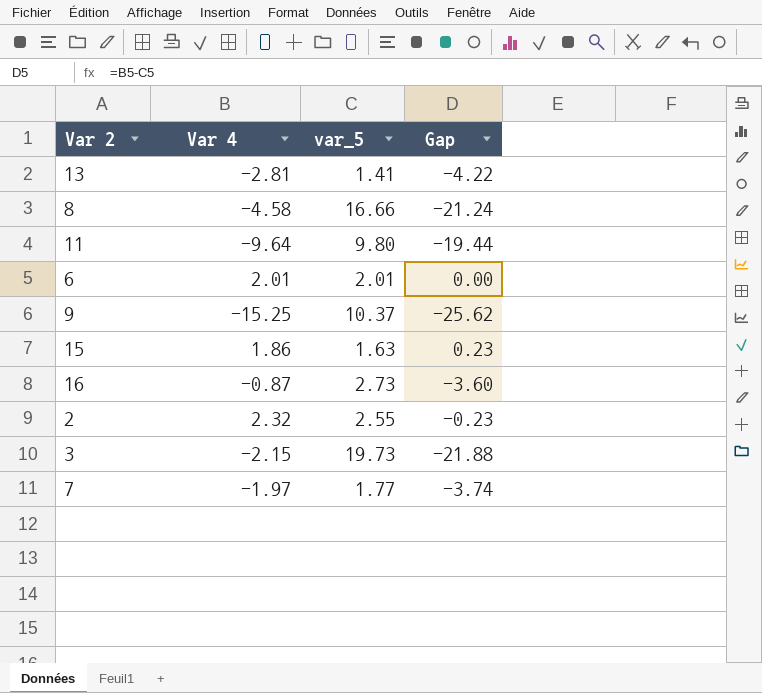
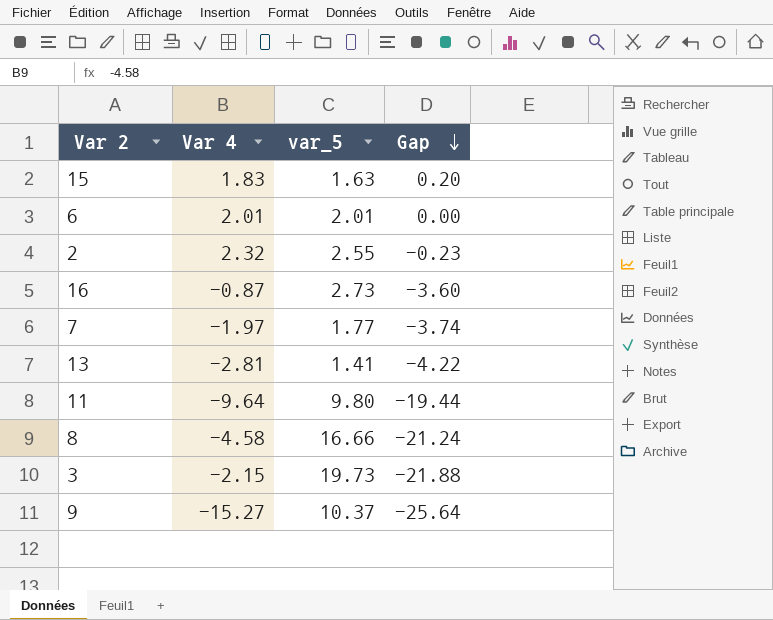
row order: none -> Gap descending
15 | Var 4: 1.86 -> 1.83
15 | Gap: 0.23 -> 0.20
9 | Var 4: -15.25 -> -15.27
9 | Gap: -25.62 -> -25.64

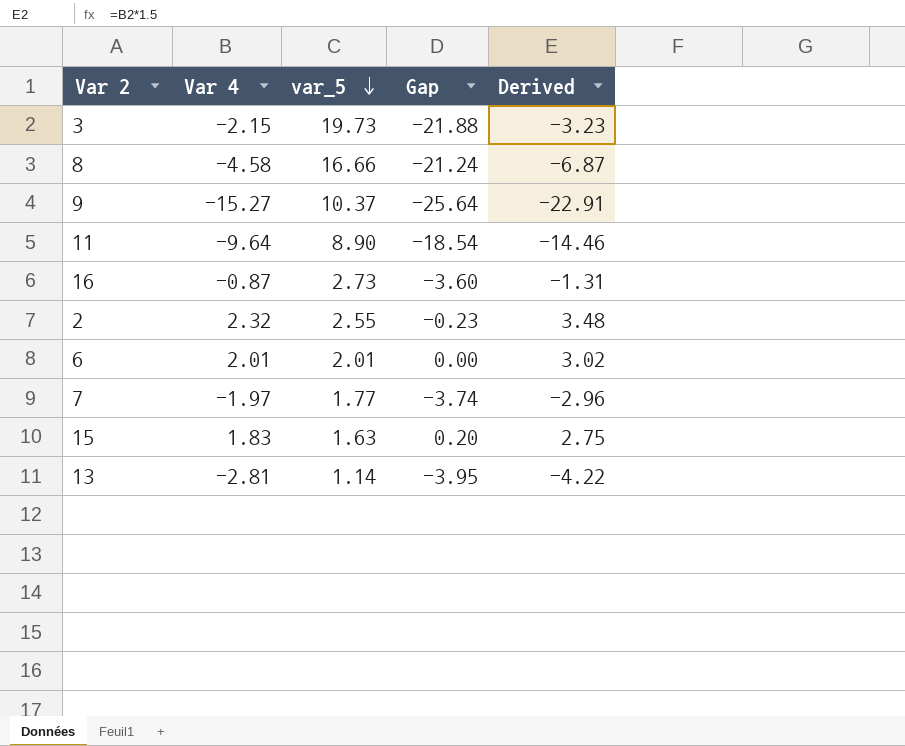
row order: Gap descending -> var_5 descending
column Derived | formula: none -> [Var 4] * 1.5
11 | var_5: 9.80 -> 8.90
11 | Gap: -19.44 -> -18.54
13 | var_5: 1.41 -> 1.14
13 | Gap: -4.22 -> -3.95

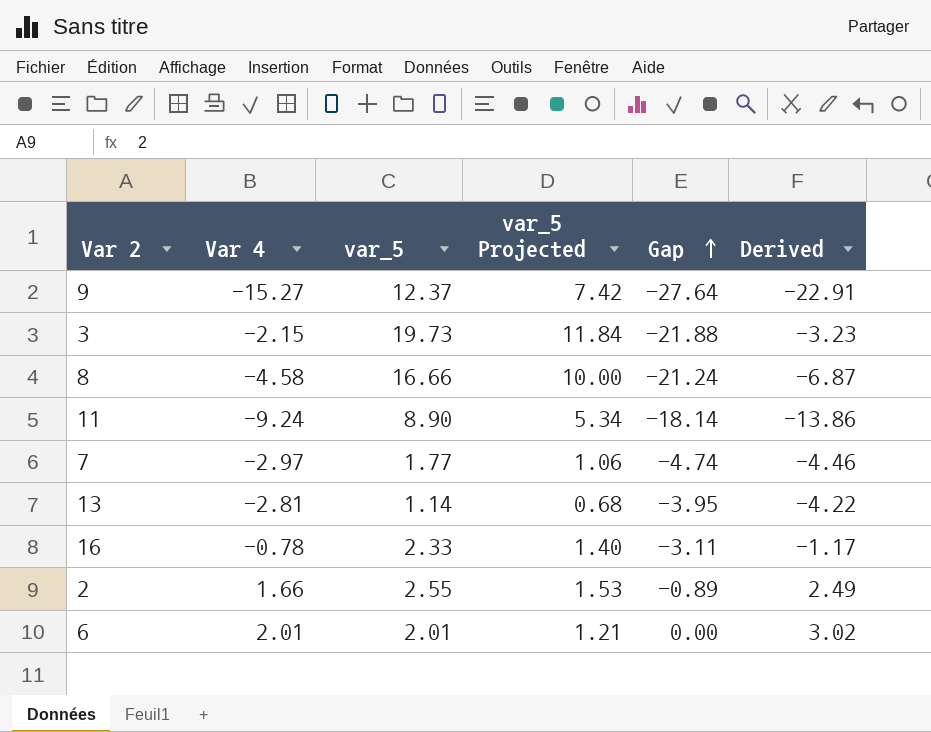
row order: var_5 descending -> Gap ascending
column var_5 Projected | formula: none -> [var_5] * 0.6
row 15: 1.83 | 1.63 | 0.20 | 2.75 -> none
9 | var_5: 10.37 -> 12.37
9 | Gap: -25.64 -> -27.64
11 | Var 4: -9.64 -> -9.24
11 | Gap: -18.54 -> -18.14
11 | Derived: -14.46 -> -13.86
7 | Var 4: -1.97 -> -2.97
7 | Gap: -3.74 -> -4.74
7 | Derived: -2.96 -> -4.46
16 | Var 4: -0.87 -> -0.78
16 | var_5: 2.73 -> 2.33
16 | Gap: -3.60 -> -3.11
16 | Derived: -1.31 -> -1.17
2 | Var 4: 2.32 -> 1.66
2 | Gap: -0.23 -> -0.89
2 | Derived: 3.48 -> 2.49

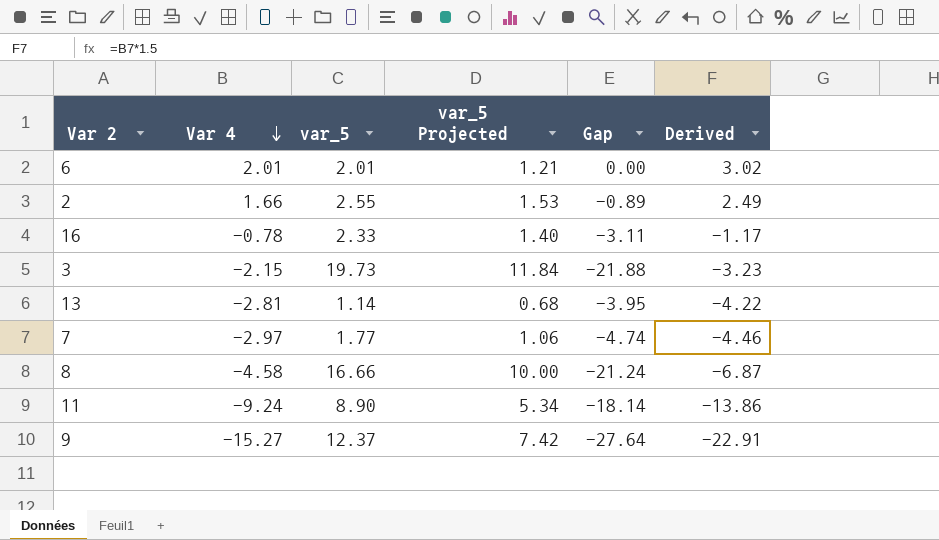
row order: Gap ascending -> Var 4 descending

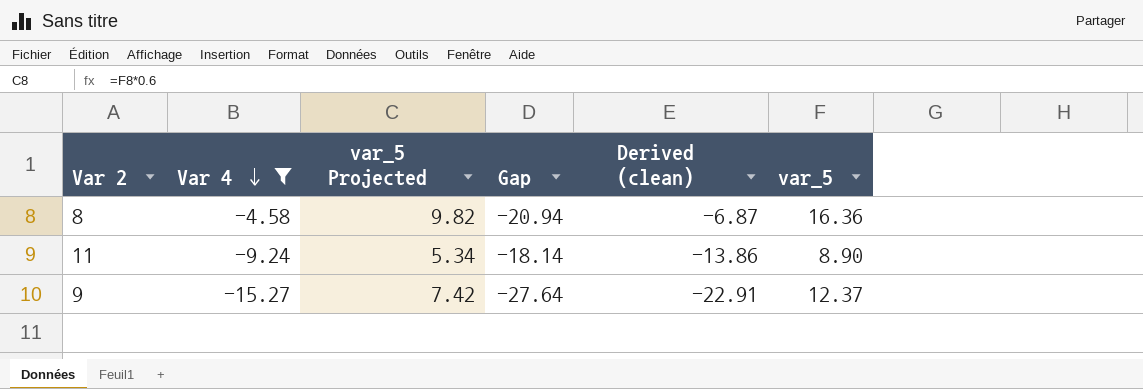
filter: none -> Var 4 <= -4.58
column name: Derived -> Derived (clean)
column var_5 | position: 3 -> 6
8 | var_5 Projected: 10.00 -> 9.82
8 | Gap: -21.24 -> -20.94
8 | var_5: 16.66 -> 16.36

